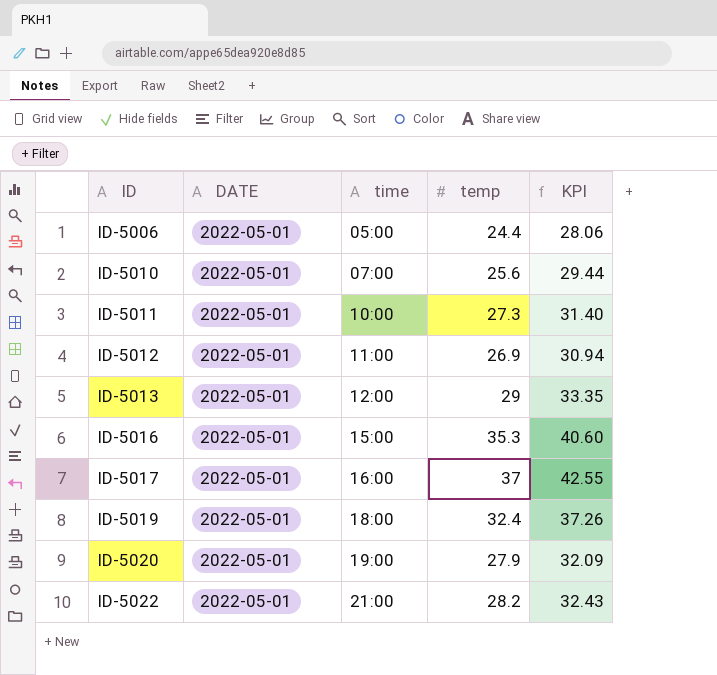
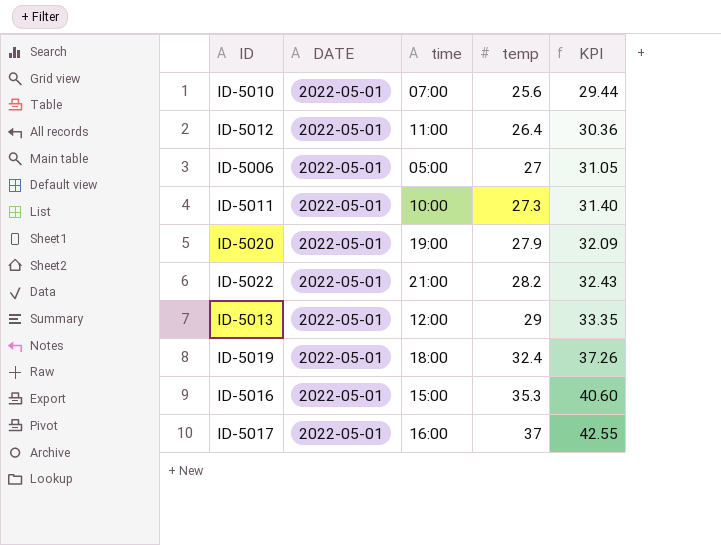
row order: ID ascending -> temp ascending
ID-5012 | temp: 26.9 -> 26.4
ID-5012 | KPI: 30.94 -> 30.36
ID-5006 | temp: 24.4 -> 27
ID-5006 | KPI: 28.06 -> 31.05

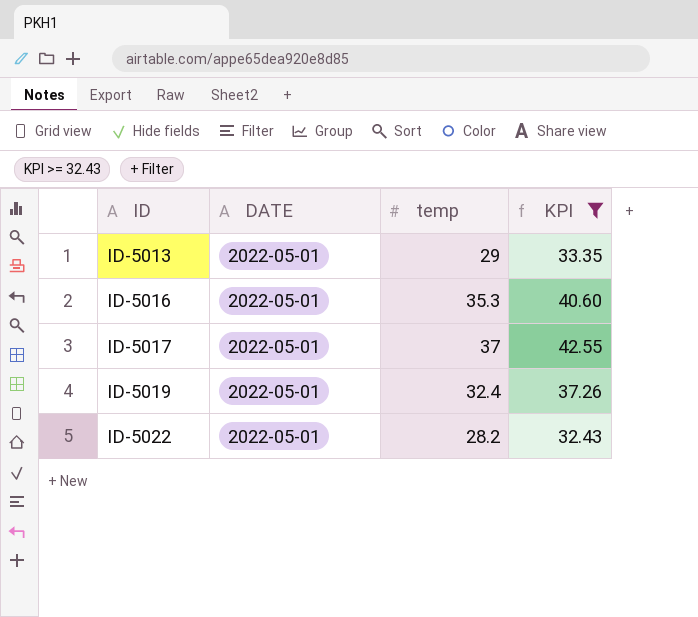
filter: none -> KPI >= 32.43
row order: temp ascending -> ID ascending
column time | position: 3 -> none

